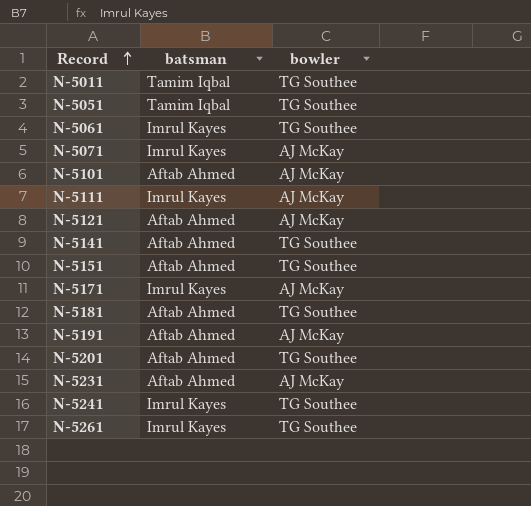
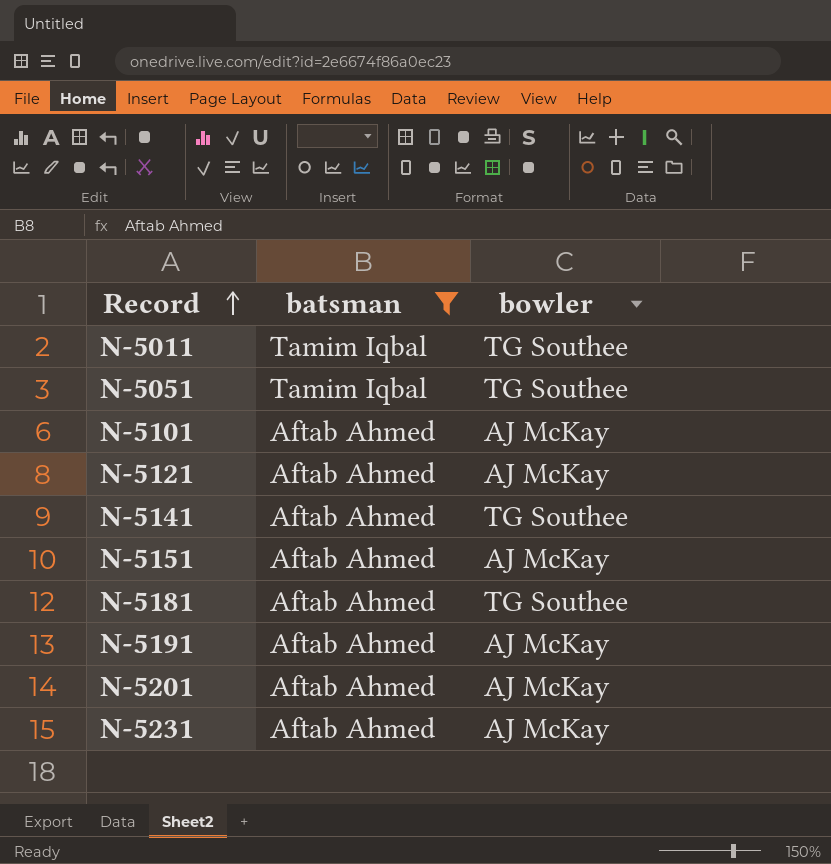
filter: none -> batsman != Imrul Kayes
N-5151 | bowler: TG Southee -> AJ McKay
N-5201 | bowler: TG Southee -> AJ McKay

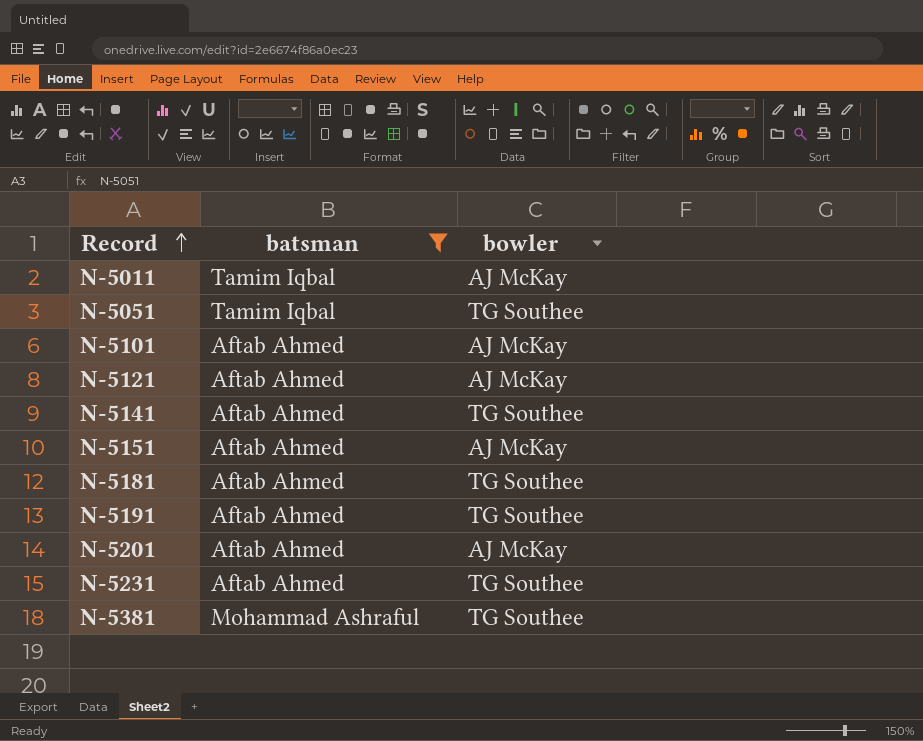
N-5011 | bowler: TG Southee -> AJ McKay
N-5191 | bowler: AJ McKay -> TG Southee
N-5231 | bowler: AJ McKay -> TG Southee
row N-5381: none -> Mohammad Ashraful | TG Southee

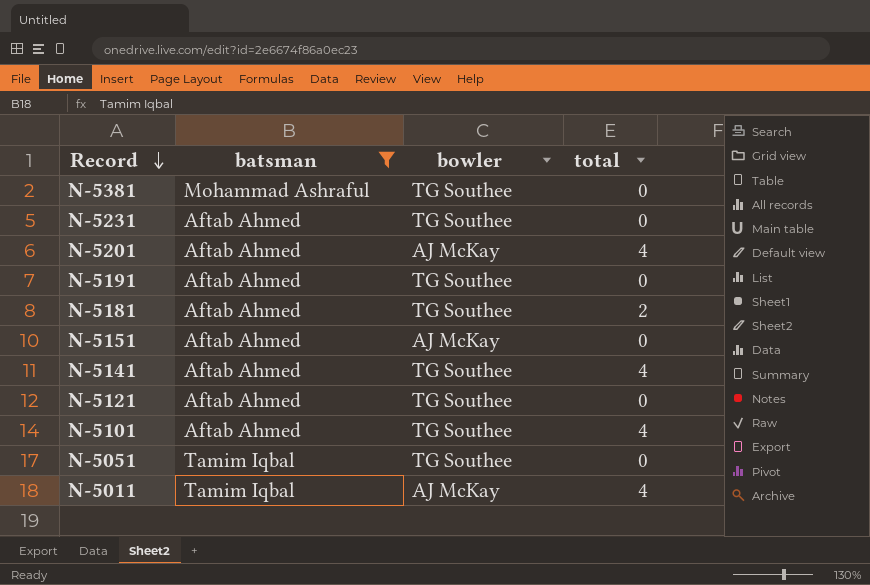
row order: Record ascending -> Record descending
column total | position: none -> 4
N-5121 | bowler: AJ McKay -> TG Southee
N-5101 | bowler: AJ McKay -> TG Southee

